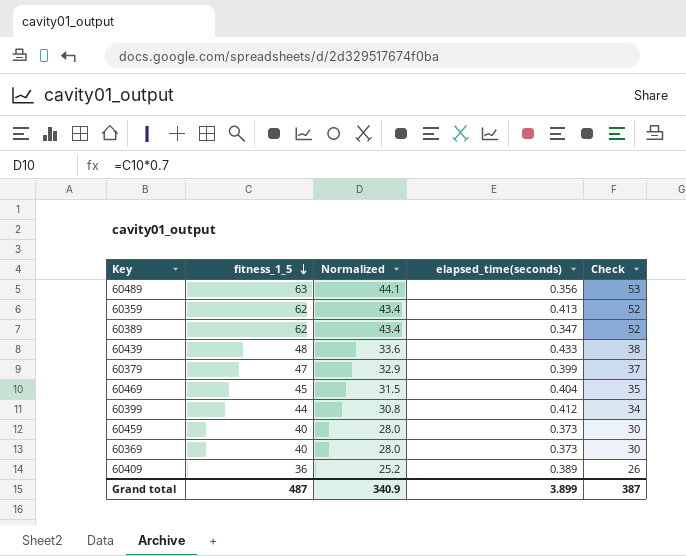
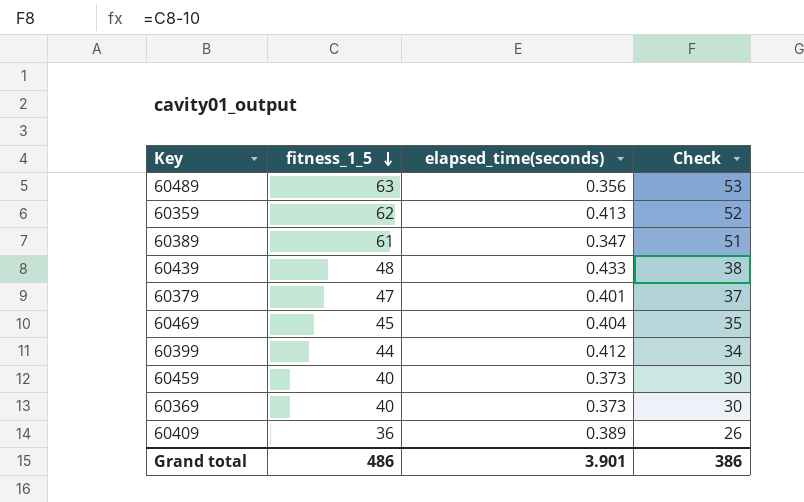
column Normalized | formula: [fitness_1_5] * 0.7 -> none
60389 | fitness_1_5: 62 -> 61
60389 | Check: 52 -> 51
60379 | elapsed_time(seconds): 0.399 -> 0.401
Grand total | fitness_1_5: 487 -> 486
Grand total | elapsed_time(seconds): 3.899 -> 3.901
Grand total | Check: 387 -> 386

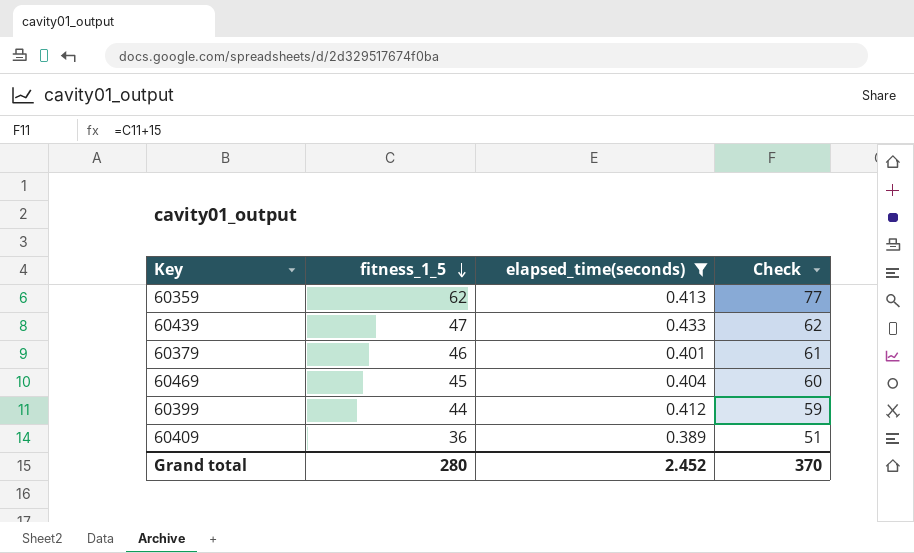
filter: none -> elapsed_time(seconds) >= 0.389
column Check | formula: [fitness_1_5] - 10 -> [fitness_1_5] + 15
60439 | fitness_1_5: 48 -> 47
60379 | fitness_1_5: 47 -> 46
Grand total | fitness_1_5: 486 -> 280
Grand total | elapsed_time(seconds): 3.901 -> 2.452
Grand total | Check: 386 -> 370

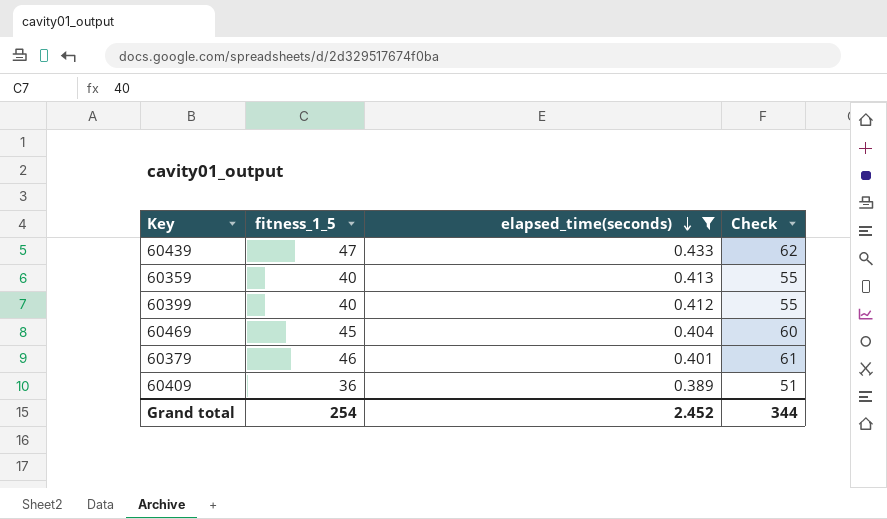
row order: fitness_1_5 descending -> elapsed_time(seconds) descending
60359 | fitness_1_5: 62 -> 40
60359 | Check: 77 -> 55
60399 | fitness_1_5: 44 -> 40
60399 | Check: 59 -> 55
Grand total | fitness_1_5: 280 -> 254
Grand total | Check: 370 -> 344

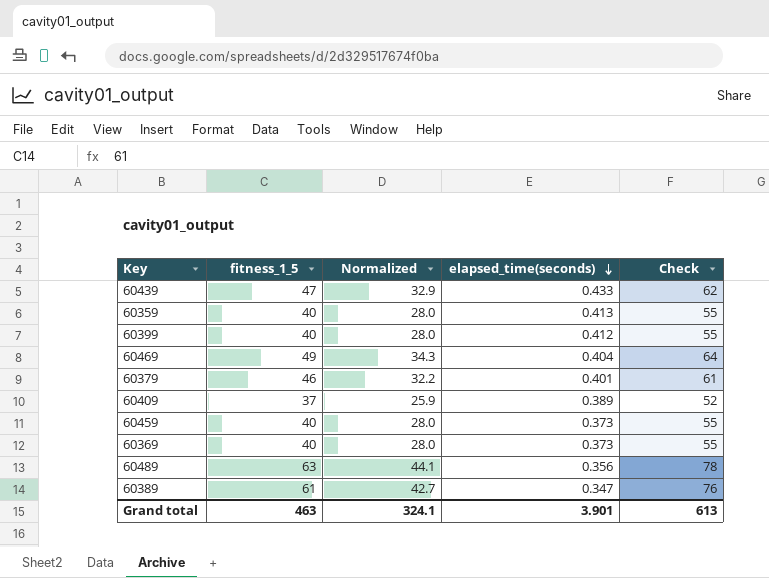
filter: elapsed_time(seconds) >= 0.389 -> none
column Normalized | formula: none -> [fitness_1_5] * 0.7
60469 | fitness_1_5: 45 -> 49
60469 | Check: 60 -> 64
60409 | fitness_1_5: 36 -> 37
60409 | Check: 51 -> 52
Grand total | fitness_1_5: 254 -> 463
Grand total | elapsed_time(seconds): 2.452 -> 3.901
Grand total | Check: 344 -> 613

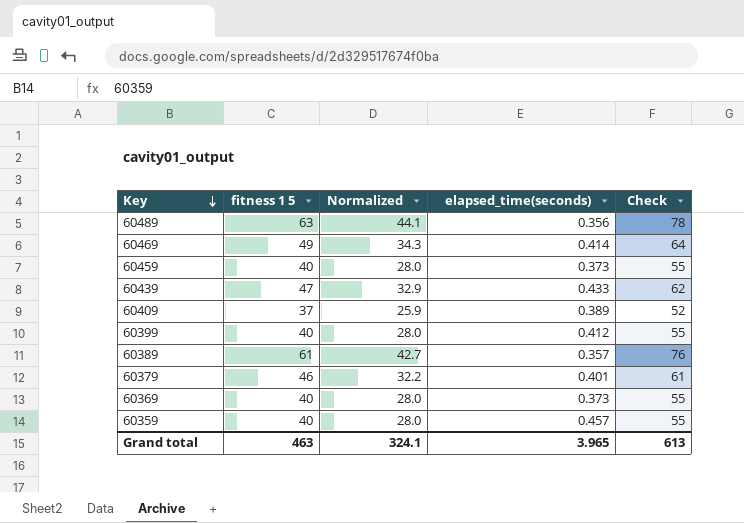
row order: elapsed_time(seconds) descending -> Key descending
column name: fitness_1_5 -> fitness 1 5
60469 | elapsed_time(seconds): 0.404 -> 0.414
60389 | elapsed_time(seconds): 0.347 -> 0.357
60359 | elapsed_time(seconds): 0.413 -> 0.457
Grand total | elapsed_time(seconds): 3.901 -> 3.965

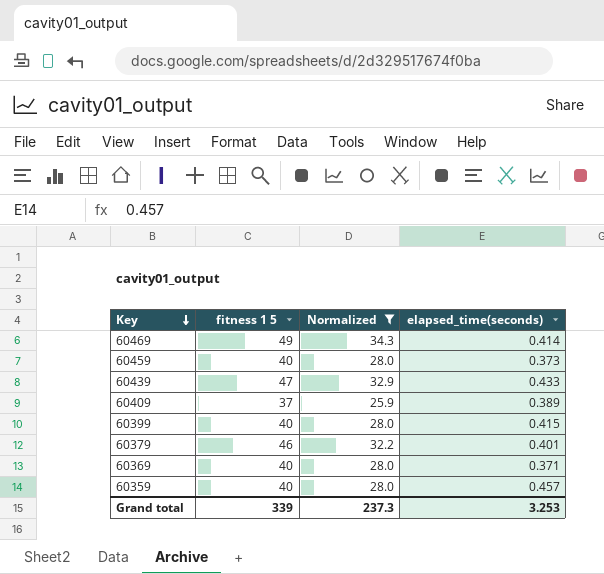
filter: none -> Normalized <= 34.3
column Check | formula: [fitness 1 5] + 15 -> none
60399 | elapsed_time(seconds): 0.412 -> 0.415
60369 | elapsed_time(seconds): 0.373 -> 0.371
Grand total | fitness 1 5: 463 -> 339
Grand total | Normalized: 324.1 -> 237.3
Grand total | elapsed_time(seconds): 3.965 -> 3.253

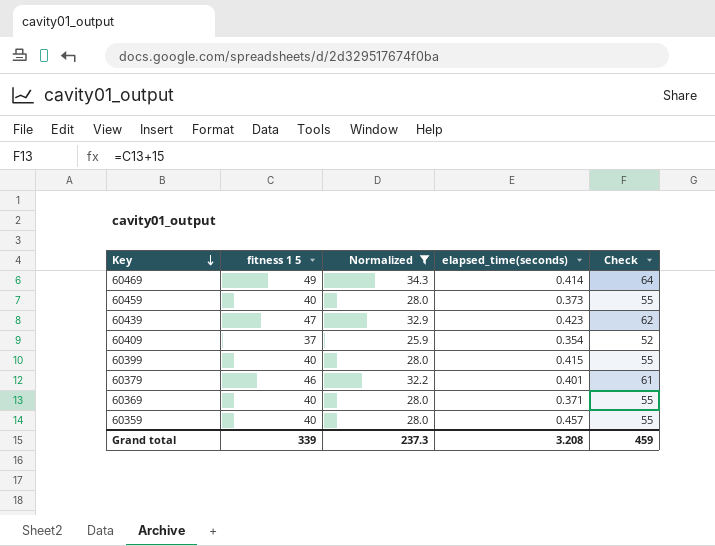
column Check | formula: none -> [fitness 1 5] + 15
60439 | elapsed_time(seconds): 0.433 -> 0.423
60409 | elapsed_time(seconds): 0.389 -> 0.354
Grand total | elapsed_time(seconds): 3.253 -> 3.208

